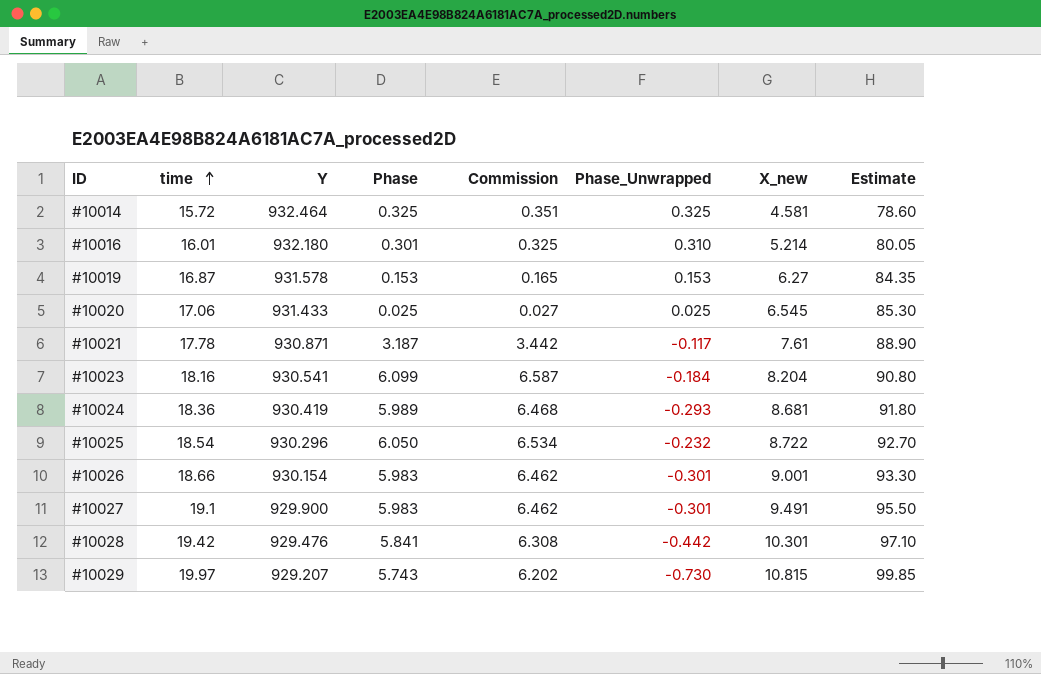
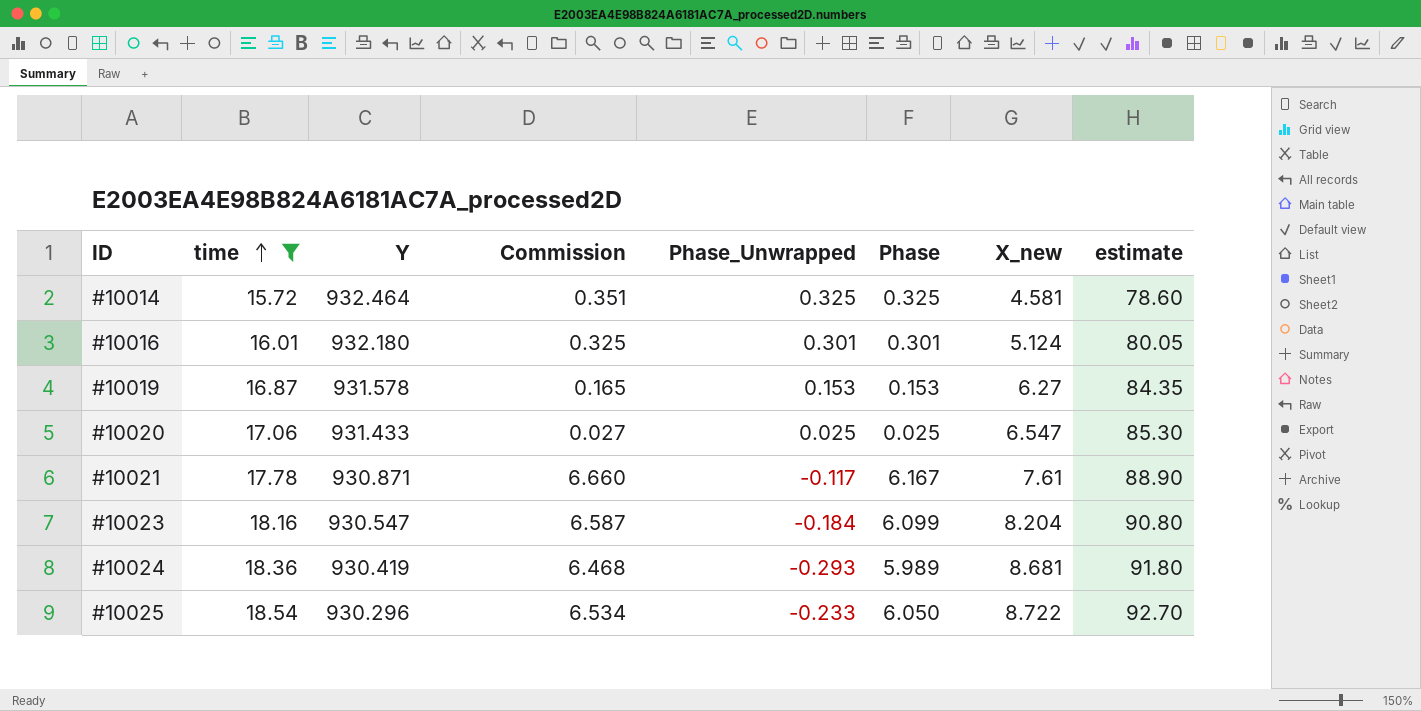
filter: none -> time <= 18.54
column Phase | position: 4 -> 6
column name: Estimate -> estimate
#10016 | Phase_Unwrapped: 0.310 -> 0.301
#10016 | X_new: 5.214 -> 5.124
#10020 | X_new: 6.545 -> 6.547
#10021 | Commission: 3.442 -> 6.660
#10021 | Phase: 3.187 -> 6.167
#10023 | Y: 930.541 -> 930.547
#10025 | Phase_Unwrapped: -0.232 -> -0.233

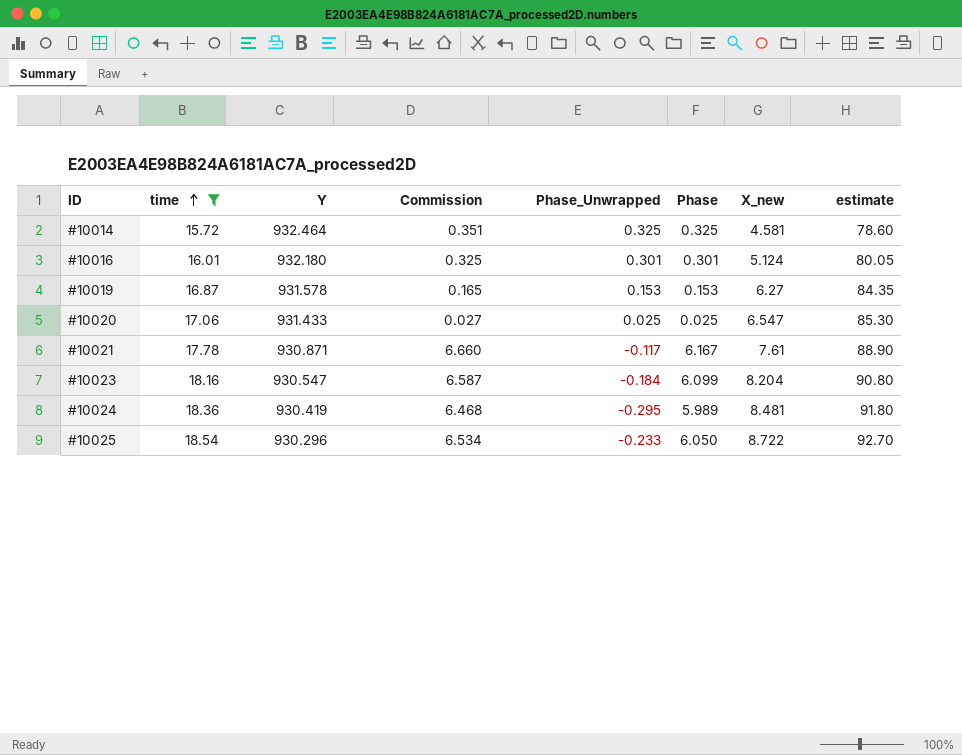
#10024 | Phase_Unwrapped: -0.293 -> -0.295
#10024 | X_new: 8.681 -> 8.481

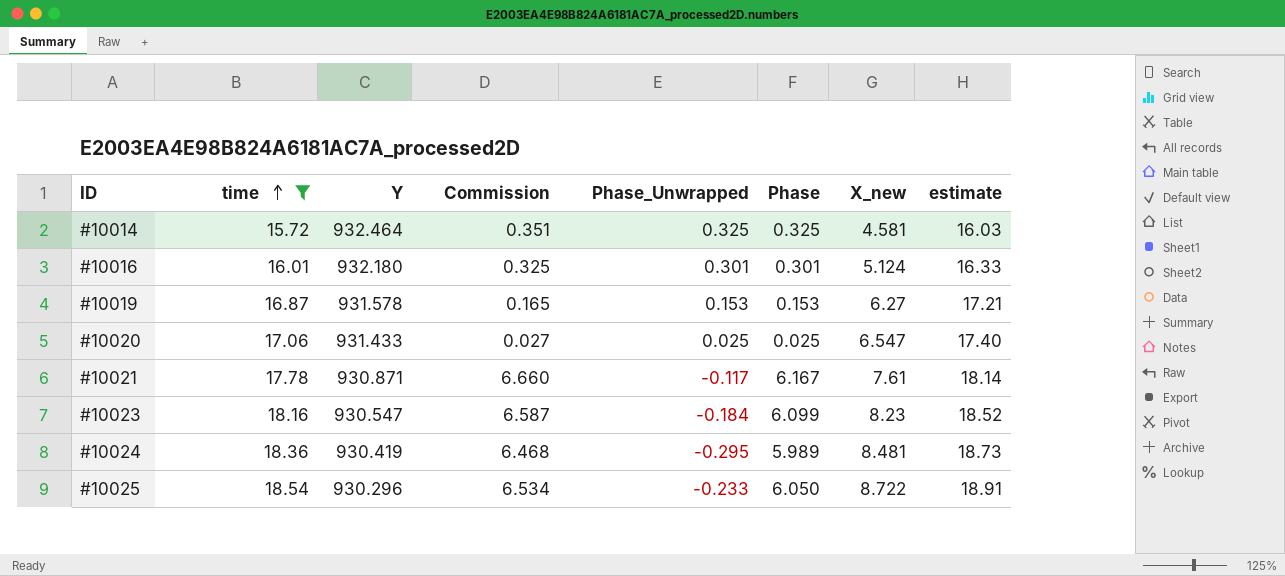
column estimate | formula: [time] * 5 -> [time] * 1.02
#10023 | X_new: 8.204 -> 8.23

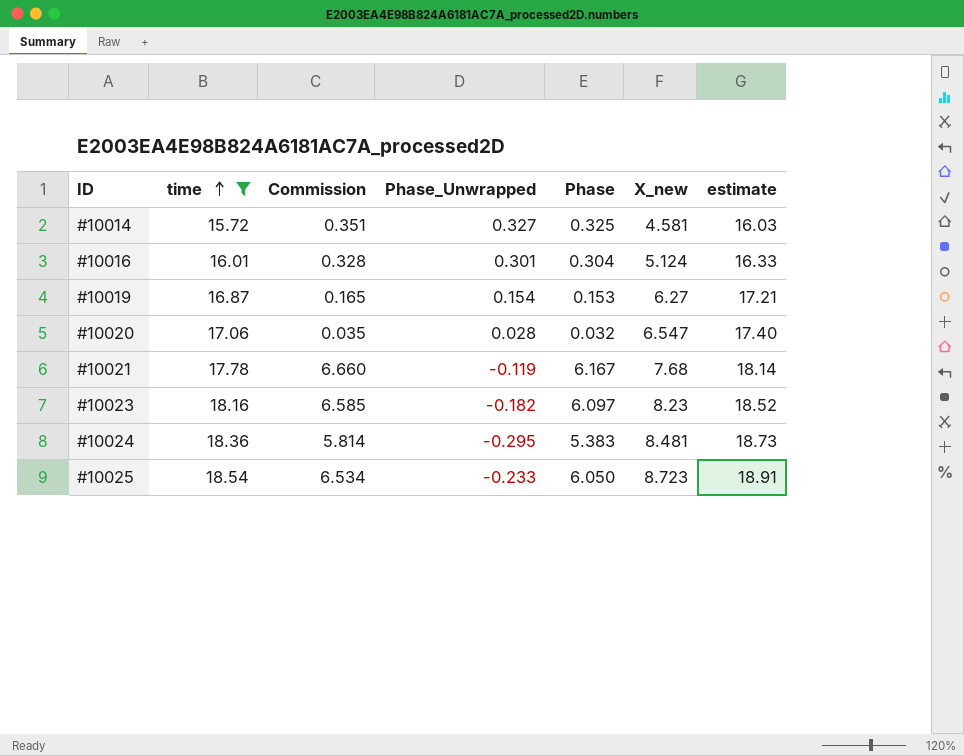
column Y | position: 3 -> none
#10014 | Phase_Unwrapped: 0.325 -> 0.327
#10016 | Commission: 0.325 -> 0.328
#10016 | Phase: 0.301 -> 0.304
#10019 | Phase_Unwrapped: 0.153 -> 0.154
#10020 | Commission: 0.027 -> 0.035
#10020 | Phase_Unwrapped: 0.025 -> 0.028
#10020 | Phase: 0.025 -> 0.032
#10021 | Phase_Unwrapped: -0.117 -> -0.119
#10021 | X_new: 7.61 -> 7.68
#10023 | Commission: 6.587 -> 6.585
#10023 | Phase_Unwrapped: -0.184 -> -0.182
#10023 | Phase: 6.099 -> 6.097
#10024 | Commission: 6.468 -> 5.814
#10024 | Phase: 5.989 -> 5.383
#10025 | X_new: 8.722 -> 8.723

